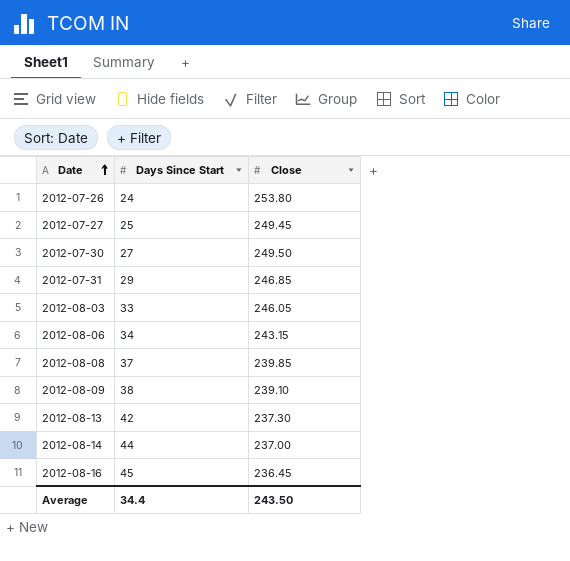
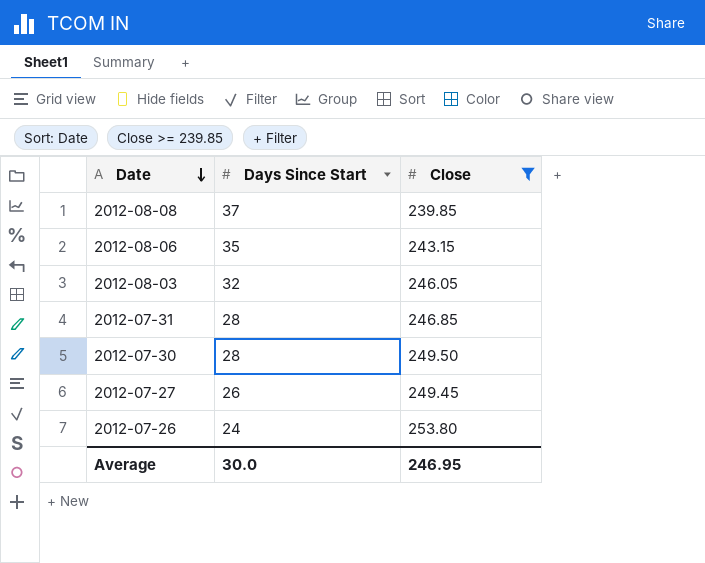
filter: none -> Close >= 239.85
row order: Date ascending -> Date descending
2012-08-06 | Days Since Start: 34 -> 35
2012-08-03 | Days Since Start: 33 -> 32
2012-07-31 | Days Since Start: 29 -> 28
2012-07-30 | Days Since Start: 27 -> 28
2012-07-27 | Days Since Start: 25 -> 26
Average | Days Since Start: 34.4 -> 30.0
Average | Close: 243.50 -> 246.95

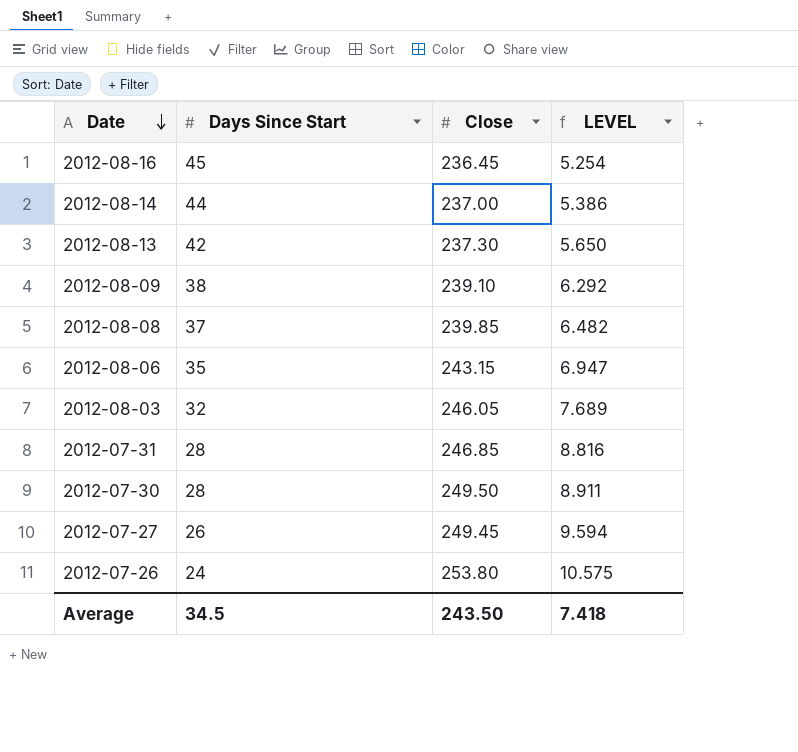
filter: Close >= 239.85 -> none
column LEVEL | formula: none -> [Close] / [Days Since Start]
Average | Days Since Start: 30.0 -> 34.5
Average | Close: 246.95 -> 243.50

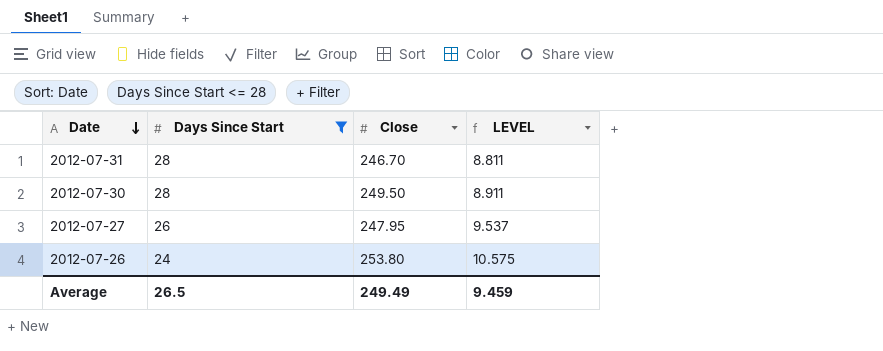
filter: none -> Days Since Start <= 28
2012-07-31 | Close: 246.85 -> 246.70
2012-07-31 | LEVEL: 8.816 -> 8.811
2012-07-27 | Close: 249.45 -> 247.95
2012-07-27 | LEVEL: 9.594 -> 9.537
Average | Days Since Start: 34.5 -> 26.5
Average | Close: 243.50 -> 249.49
Average | LEVEL: 7.418 -> 9.459

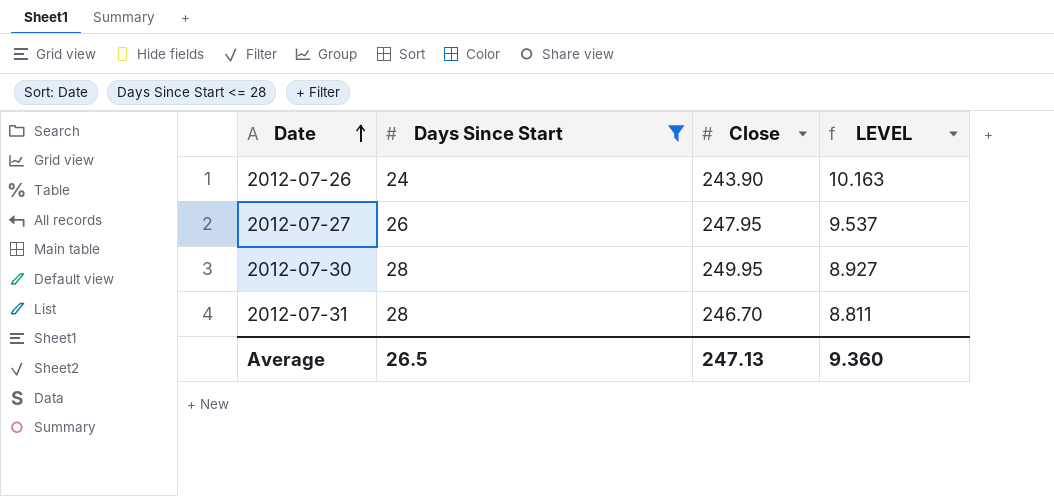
row order: Date descending -> Date ascending
2012-07-26 | Close: 253.80 -> 243.90
2012-07-26 | LEVEL: 10.575 -> 10.163
2012-07-30 | Close: 249.50 -> 249.95
2012-07-30 | LEVEL: 8.911 -> 8.927
Average | Close: 249.49 -> 247.13
Average | LEVEL: 9.459 -> 9.360

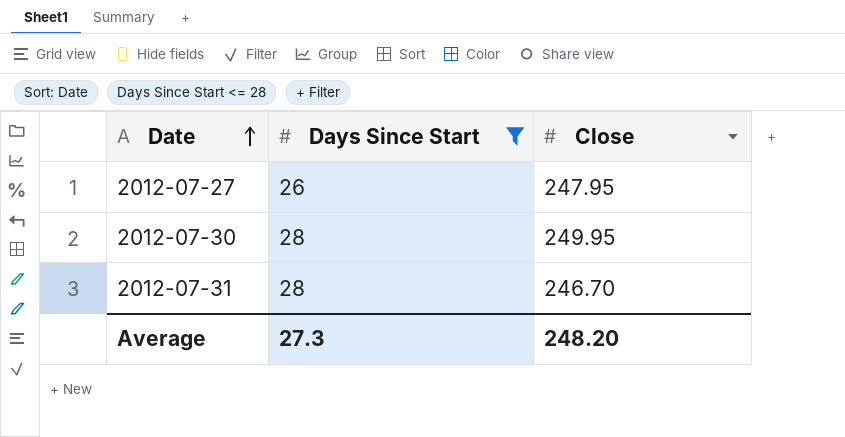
column LEVEL | formula: [Close] / [Days Since Start] -> none
row 2012-07-26: 24 | 243.90 | 10.163 -> none
Average | Days Since Start: 26.5 -> 27.3
Average | Close: 247.13 -> 248.20

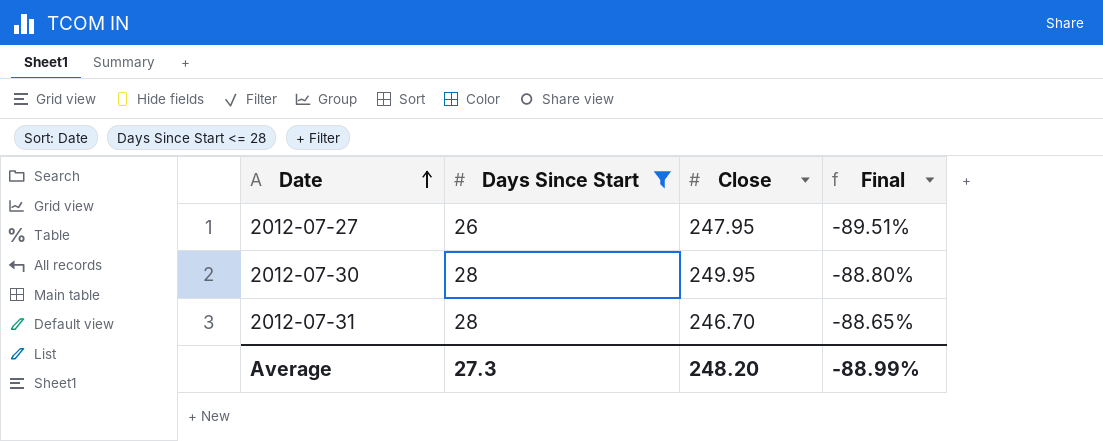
column Final | formula: none -> ([Days Since Start] - [Close]) / [Close]

